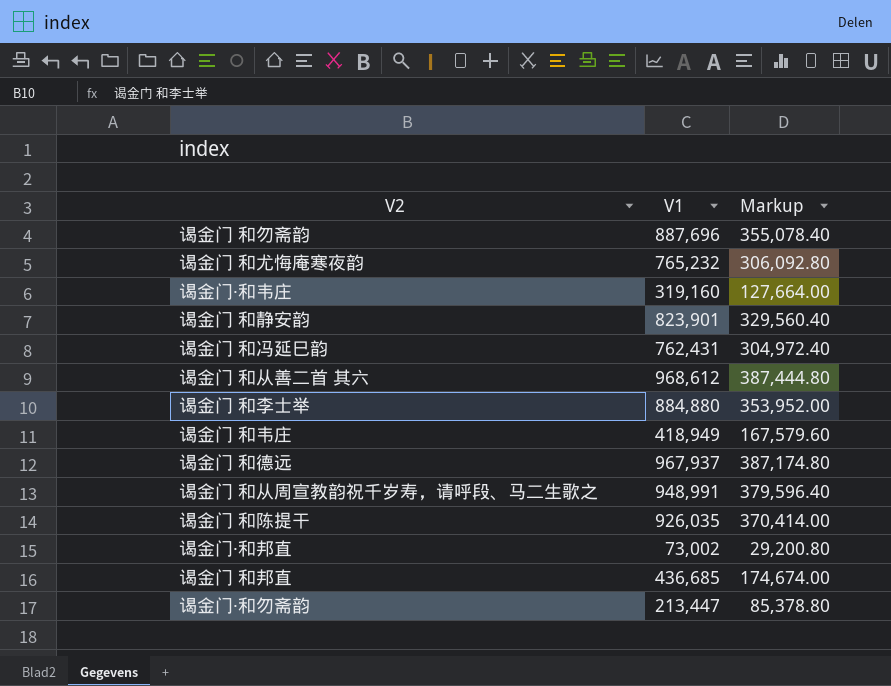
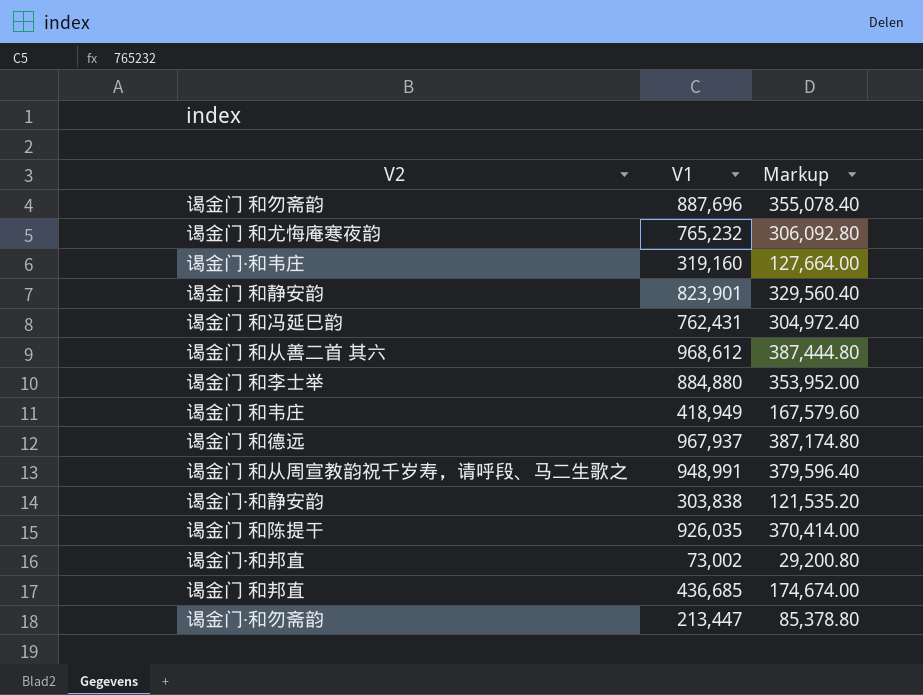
row 谒金门·和静安韵: none -> 303,838 | 121,535.20

